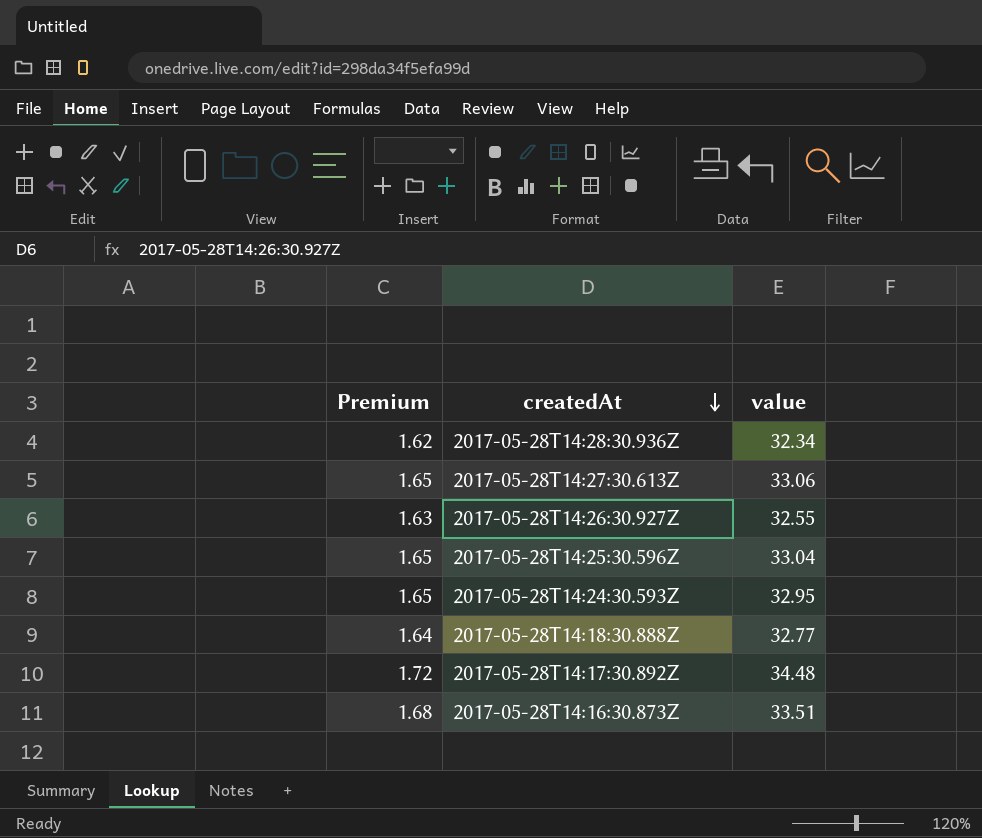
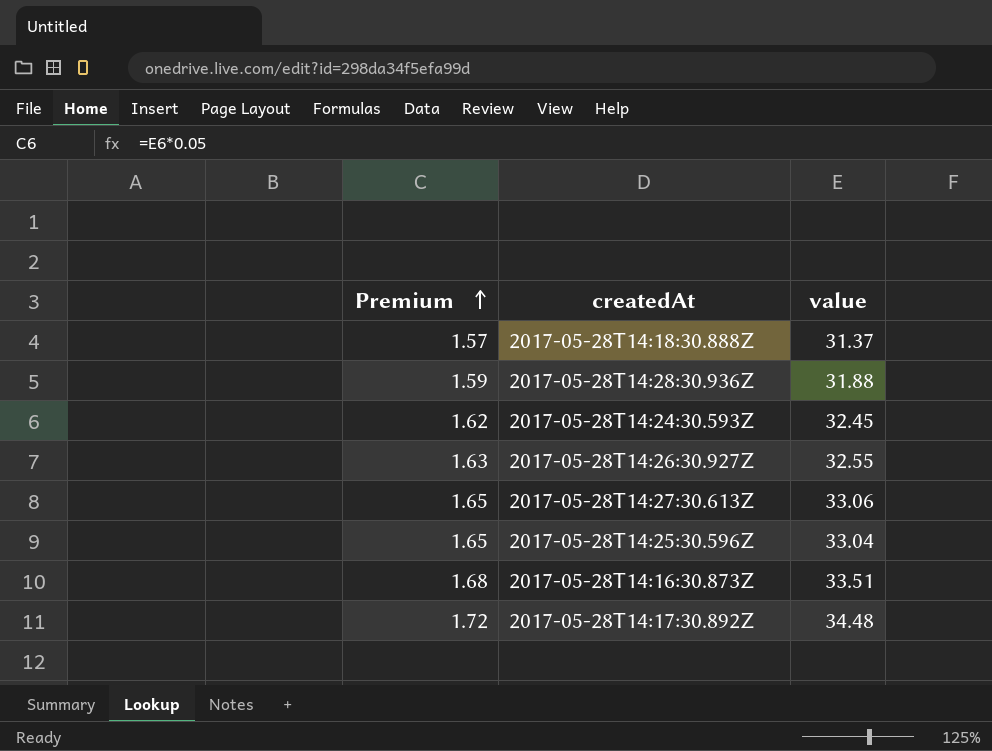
row order: createdAt descending -> Premium ascending
2017-05-28T14:18:30.888Z | Premium: 1.64 -> 1.57
2017-05-28T14:18:30.888Z | value: 32.77 -> 31.37
2017-05-28T14:28:30.936Z | Premium: 1.62 -> 1.59
2017-05-28T14:28:30.936Z | value: 32.34 -> 31.88
2017-05-28T14:24:30.593Z | Premium: 1.65 -> 1.62
2017-05-28T14:24:30.593Z | value: 32.95 -> 32.45

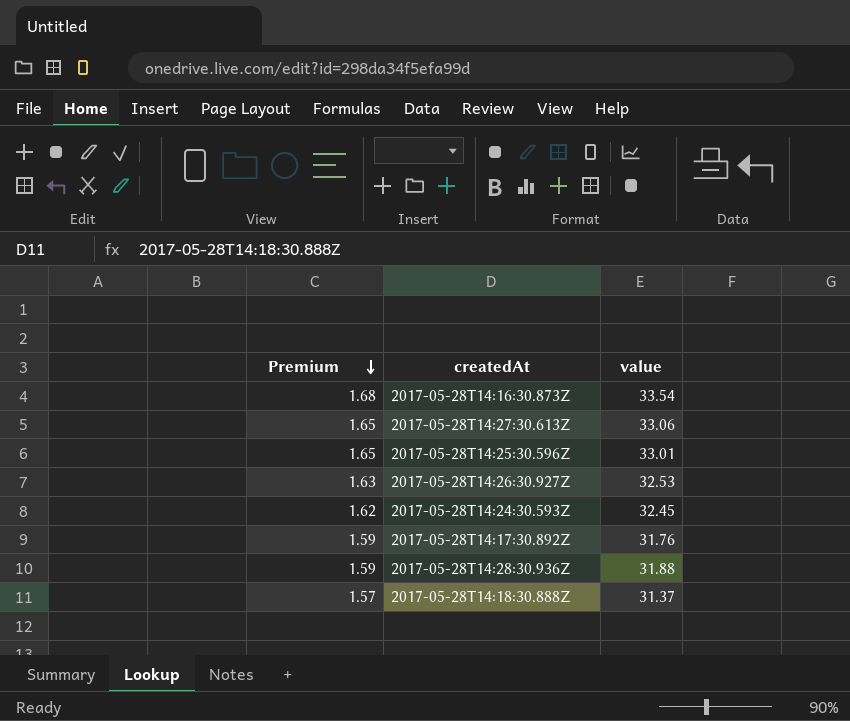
row order: Premium ascending -> Premium descending
2017-05-28T14:16:30.873Z | value: 33.51 -> 33.54
2017-05-28T14:25:30.596Z | value: 33.04 -> 33.01
2017-05-28T14:26:30.927Z | value: 32.55 -> 32.53
2017-05-28T14:17:30.892Z | Premium: 1.72 -> 1.59
2017-05-28T14:17:30.892Z | value: 34.48 -> 31.76

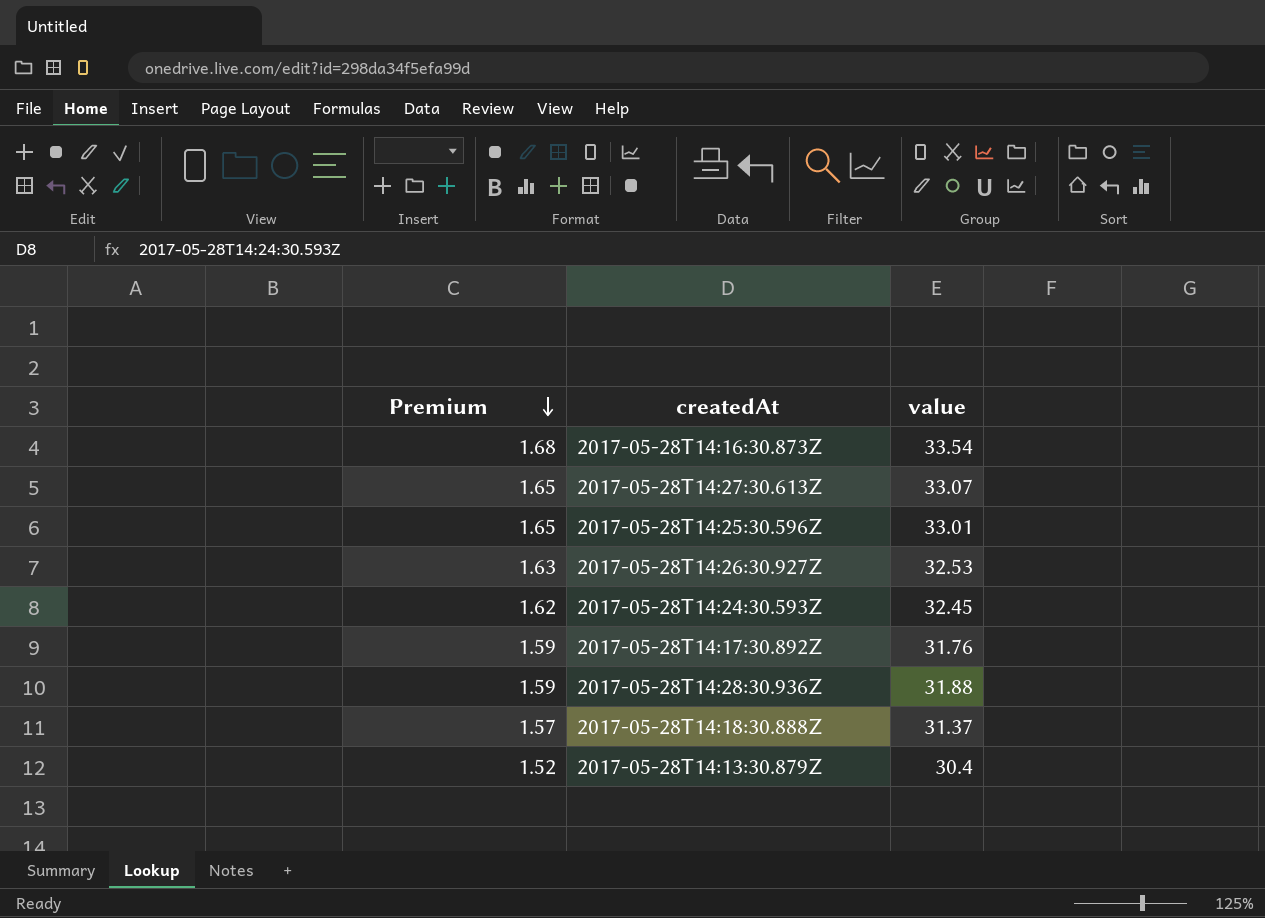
2017-05-28T14:27:30.613Z | value: 33.06 -> 33.07
row 2017-05-28T14:13:30.879Z: none -> 1.52 | 30.4

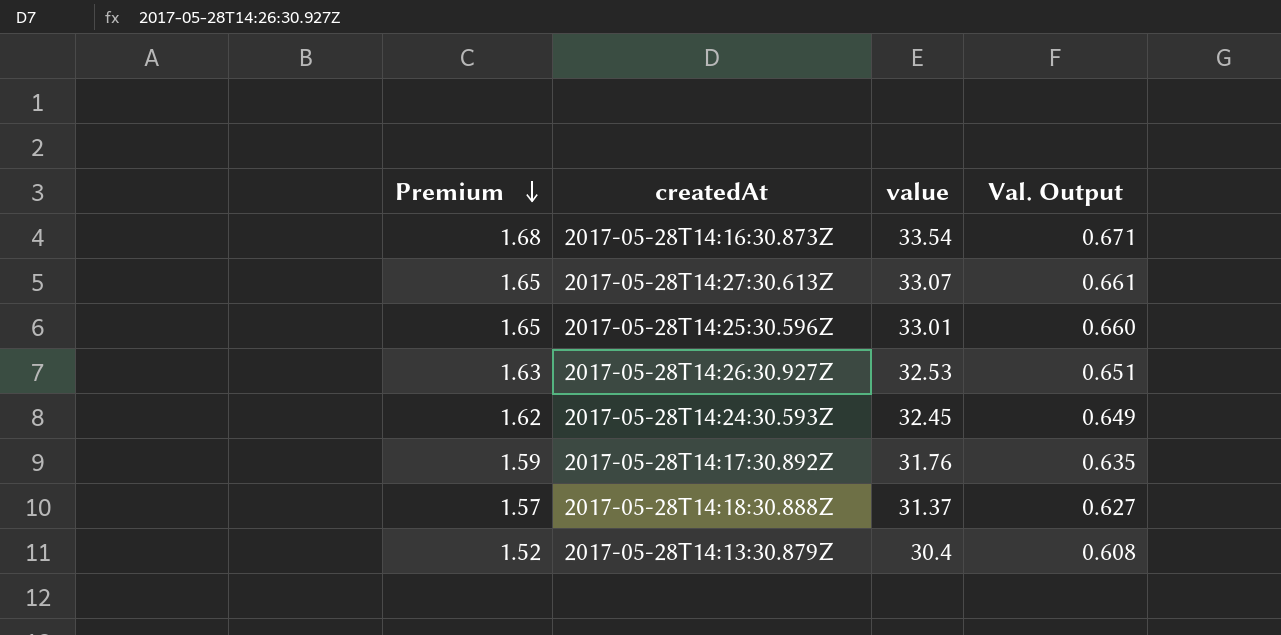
column Val. Output | formula: none -> [value] * 0.02
row 2017-05-28T14:28:30.936Z: 1.59 | 31.88 -> none

